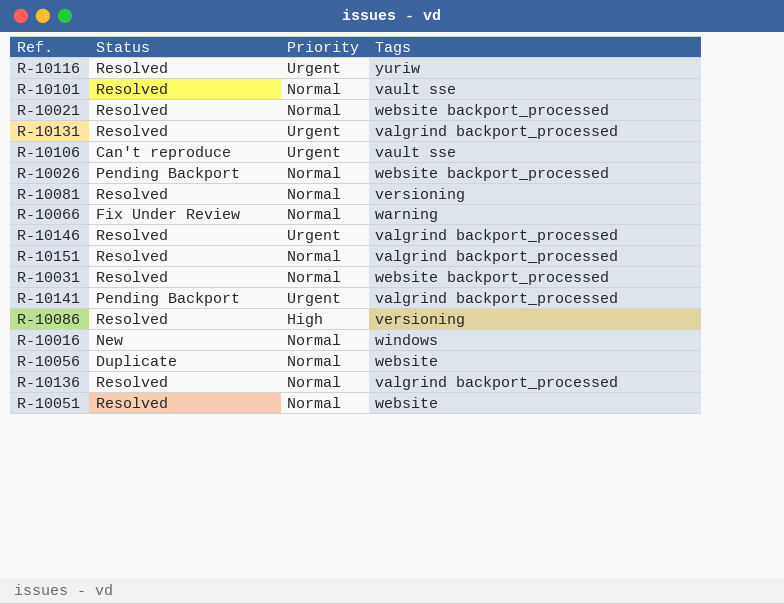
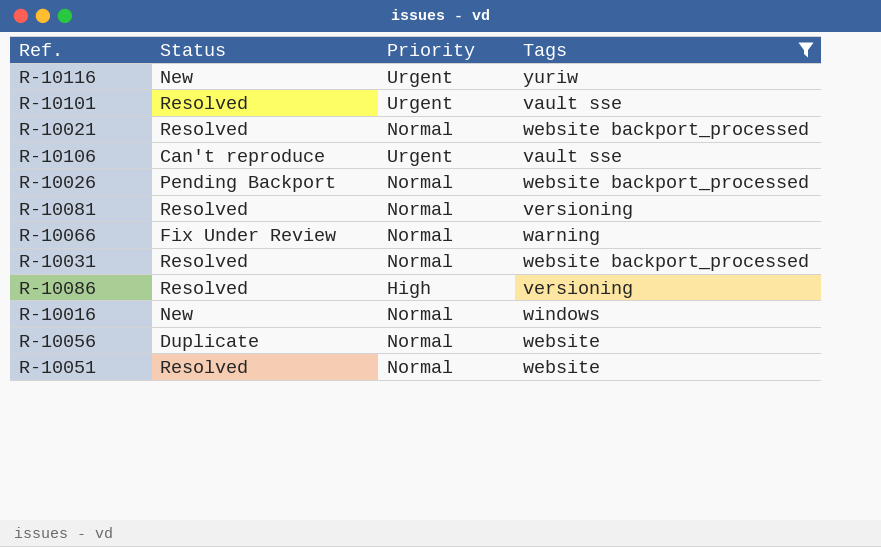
filter: none -> Tags != valgrind backport_processed
R-10116 | Status: Resolved -> New
R-10101 | Priority: Normal -> Urgent

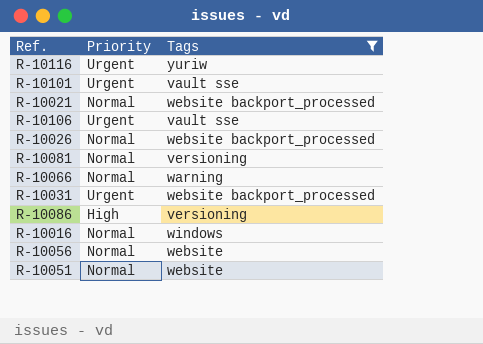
column Status | position: 2 -> none
R-10031 | Priority: Normal -> Urgent

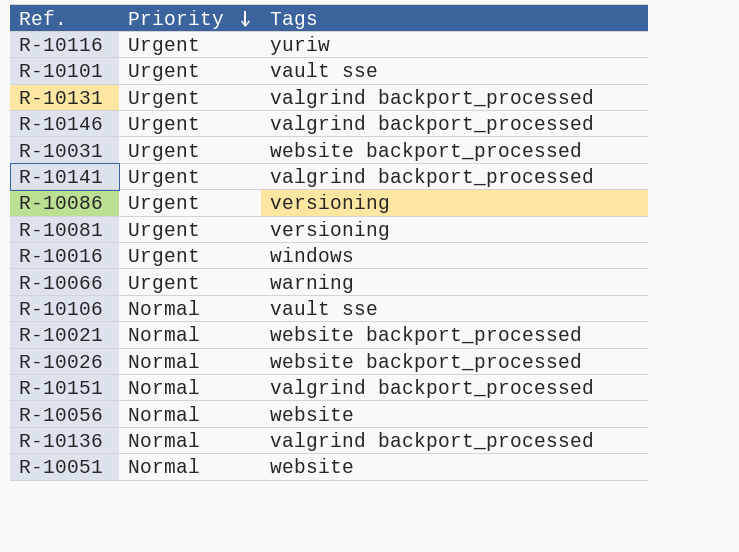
filter: Tags != valgrind backport_processed -> none
row order: none -> Priority descending
R-10086 | Priority: High -> Urgent
R-10081 | Priority: Normal -> Urgent
R-10016 | Priority: Normal -> Urgent
R-10066 | Priority: Normal -> Urgent
R-10106 | Priority: Urgent -> Normal

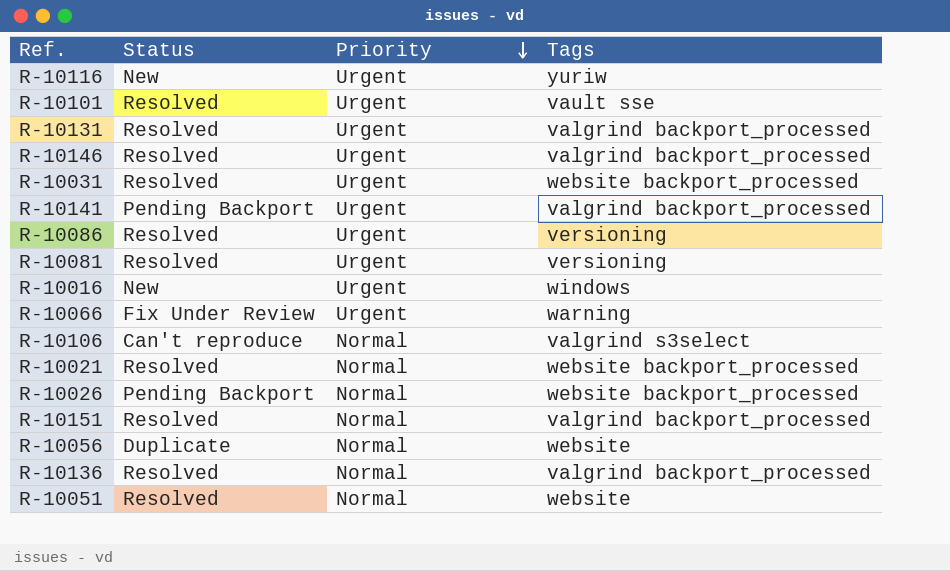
column Status | position: none -> 2
R-10106 | Tags: vault sse -> valgrind s3select

